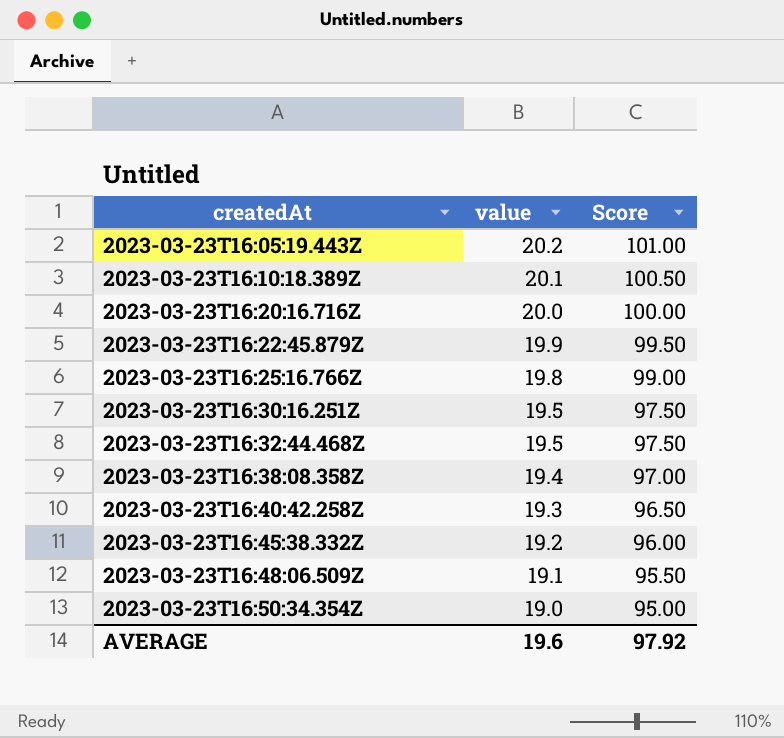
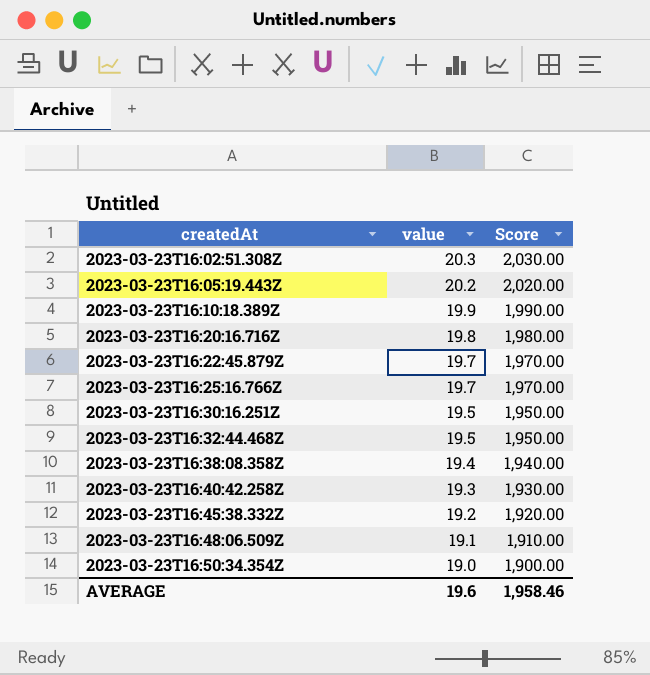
column Score | formula: [value] * 5 -> [value] * 100
row 2023-03-23T16:02:51.308Z: none -> 20.3 | 2,030.00
2023-03-23T16:10:18.389Z | value: 20.1 -> 19.9
2023-03-23T16:20:16.716Z | value: 20.0 -> 19.8
2023-03-23T16:22:45.879Z | value: 19.9 -> 19.7
2023-03-23T16:25:16.766Z | value: 19.8 -> 19.7
AVERAGE | Score: 97.92 -> 1,958.46

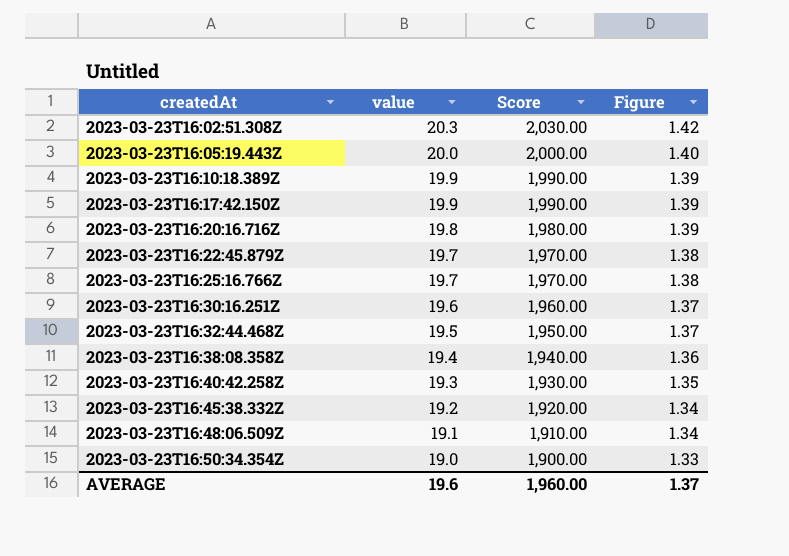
column Figure | formula: none -> [value] * 0.07
2023-03-23T16:05:19.443Z | value: 20.2 -> 20.0
2023-03-23T16:05:19.443Z | Score: 2,020.00 -> 2,000.00
row 2023-03-23T16:17:42.150Z: none -> 19.9 | 1,990.00 | 1.39
2023-03-23T16:30:16.251Z | value: 19.5 -> 19.6
2023-03-23T16:30:16.251Z | Score: 1,950.00 -> 1,960.00
AVERAGE | Score: 1,958.46 -> 1,960.00

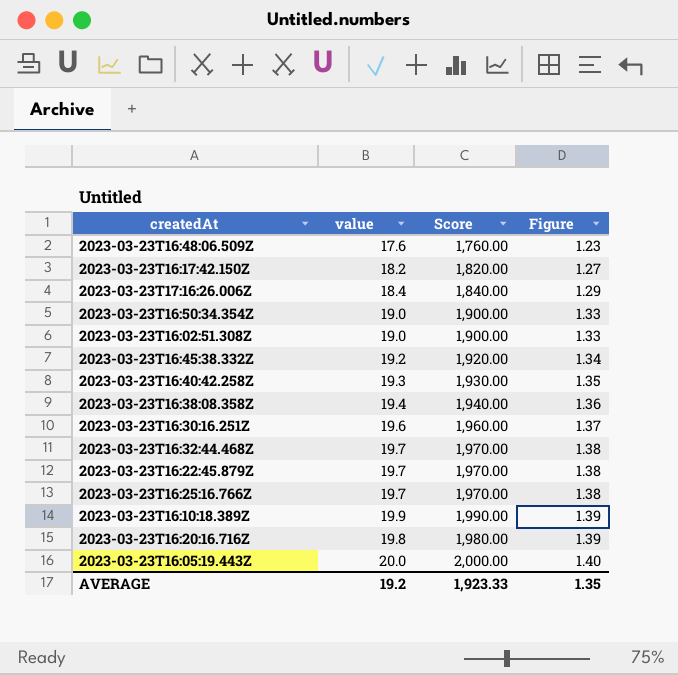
row order: createdAt ascending -> Figure ascending
2023-03-23T16:48:06.509Z | value: 19.1 -> 17.6
2023-03-23T16:48:06.509Z | Score: 1,910.00 -> 1,760.00
2023-03-23T16:48:06.509Z | Figure: 1.34 -> 1.23
2023-03-23T16:17:42.150Z | value: 19.9 -> 18.2
2023-03-23T16:17:42.150Z | Score: 1,990.00 -> 1,820.00
2023-03-23T16:17:42.150Z | Figure: 1.39 -> 1.27
row 2023-03-23T17:16:26.006Z: none -> 18.4 | 1,840.00 | 1.29
2023-03-23T16:02:51.308Z | value: 20.3 -> 19.0
2023-03-23T16:02:51.308Z | Score: 2,030.00 -> 1,900.00
2023-03-23T16:02:51.308Z | Figure: 1.42 -> 1.33
2023-03-23T16:32:44.468Z | value: 19.5 -> 19.7
2023-03-23T16:32:44.468Z | Score: 1,950.00 -> 1,970.00
2023-03-23T16:32:44.468Z | Figure: 1.37 -> 1.38
AVERAGE | value: 19.6 -> 19.2
AVERAGE | Score: 1,960.00 -> 1,923.33
AVERAGE | Figure: 1.37 -> 1.35

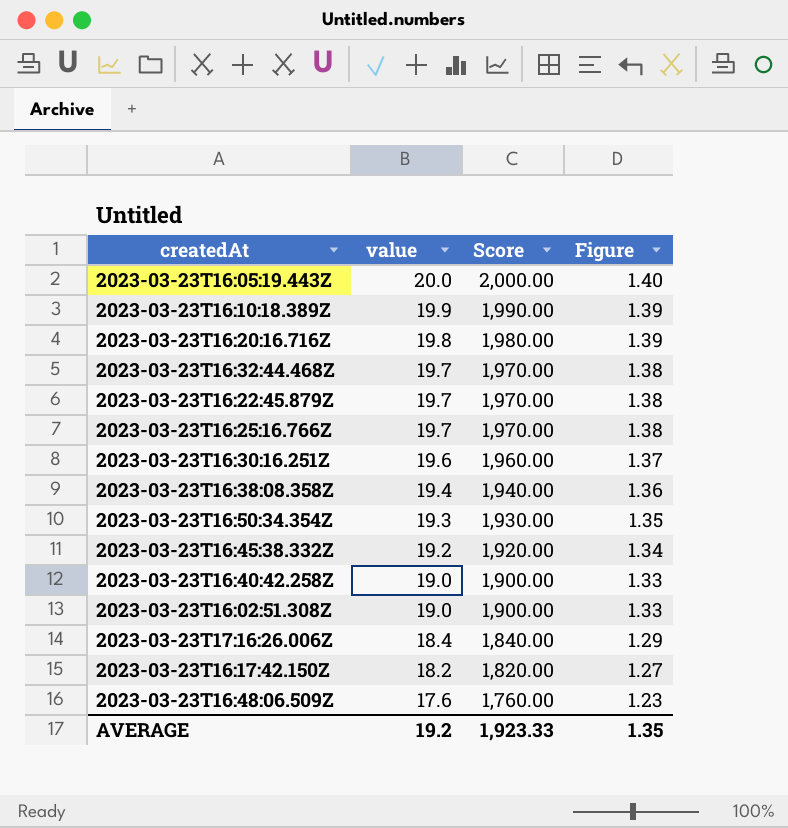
row order: Figure ascending -> value descending
2023-03-23T16:50:34.354Z | value: 19.0 -> 19.3
2023-03-23T16:50:34.354Z | Score: 1,900.00 -> 1,930.00
2023-03-23T16:50:34.354Z | Figure: 1.33 -> 1.35
2023-03-23T16:40:42.258Z | value: 19.3 -> 19.0
2023-03-23T16:40:42.258Z | Score: 1,930.00 -> 1,900.00
2023-03-23T16:40:42.258Z | Figure: 1.35 -> 1.33

